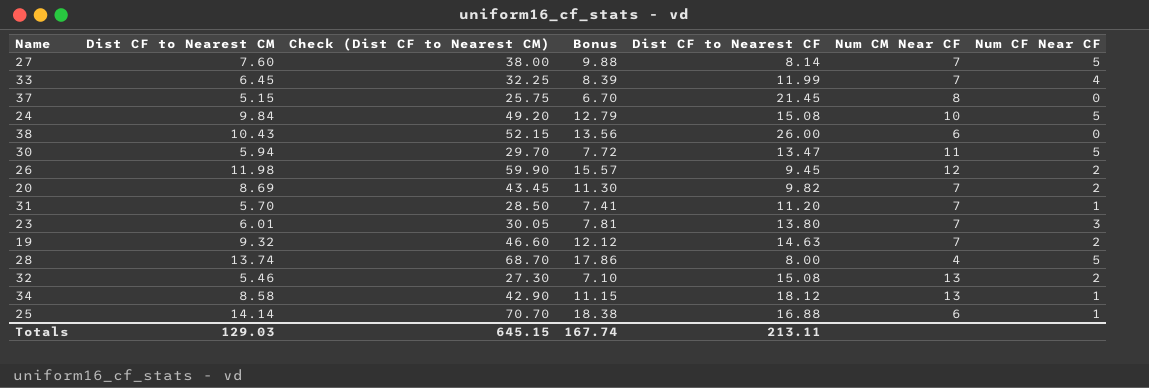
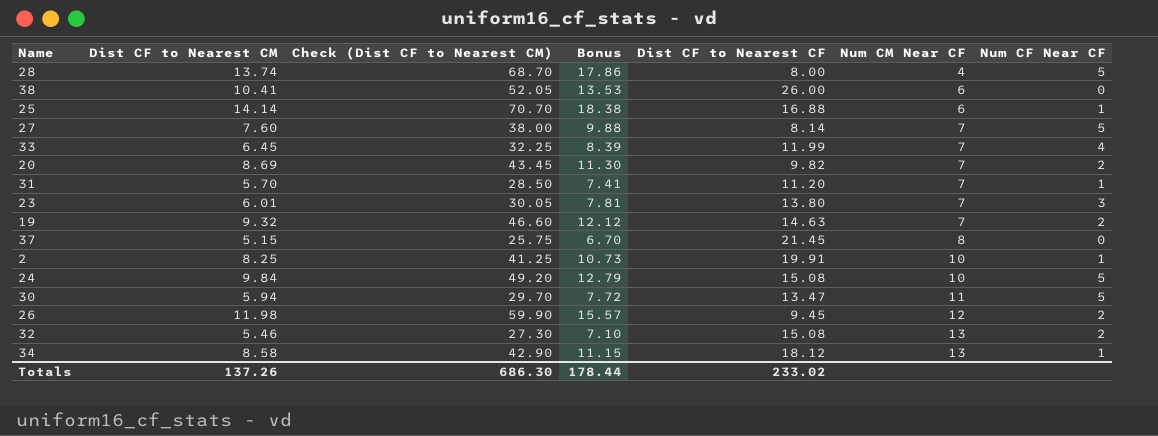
row order: none -> Num CM Near CF ascending
38 | Dist CF to Nearest CM: 10.43 -> 10.41
38 | Check (Dist CF to Nearest CM): 52.15 -> 52.05
38 | Bonus: 13.56 -> 13.53
row 2: none -> 8.25 | 41.25 | 10.73 | 19.91 | 10 | 1
Totals | Dist CF to Nearest CM: 129.03 -> 137.26
Totals | Check (Dist CF to Nearest CM): 645.15 -> 686.30
Totals | Bonus: 167.74 -> 178.44
Totals | Dist CF to Nearest CF: 213.11 -> 233.02

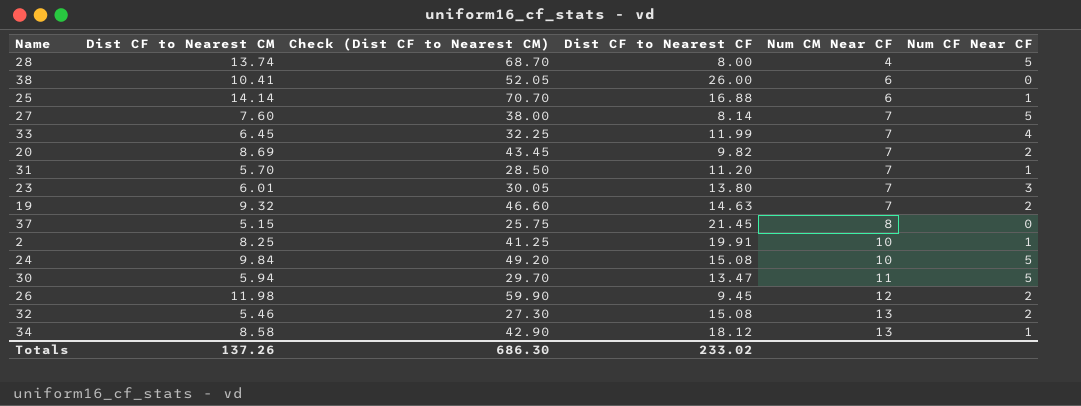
column Bonus | formula: [Dist CF to Nearest CM] * 1.3 -> none

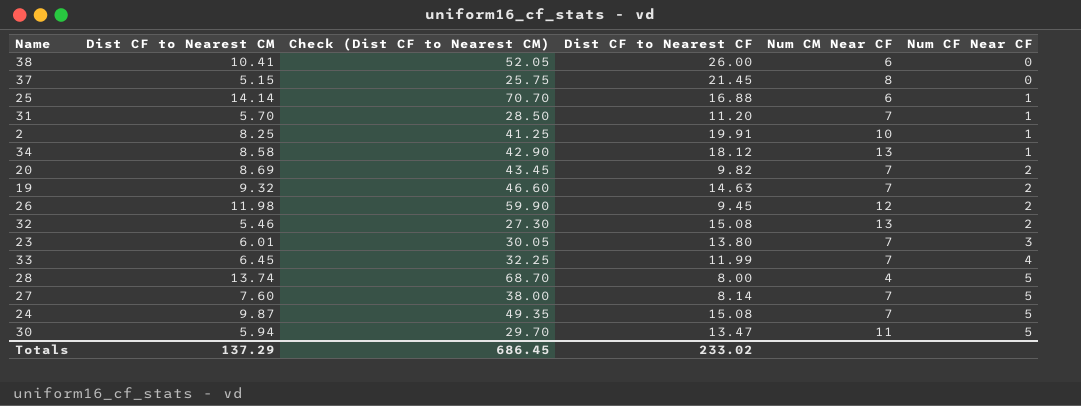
row order: Num CM Near CF ascending -> Num CF Near CF ascending
24 | Dist CF to Nearest CM: 9.84 -> 9.87
24 | Check (Dist CF to Nearest CM): 49.20 -> 49.35
24 | Num CM Near CF: 10 -> 7
Totals | Dist CF to Nearest CM: 137.26 -> 137.29
Totals | Check (Dist CF to Nearest CM): 686.30 -> 686.45

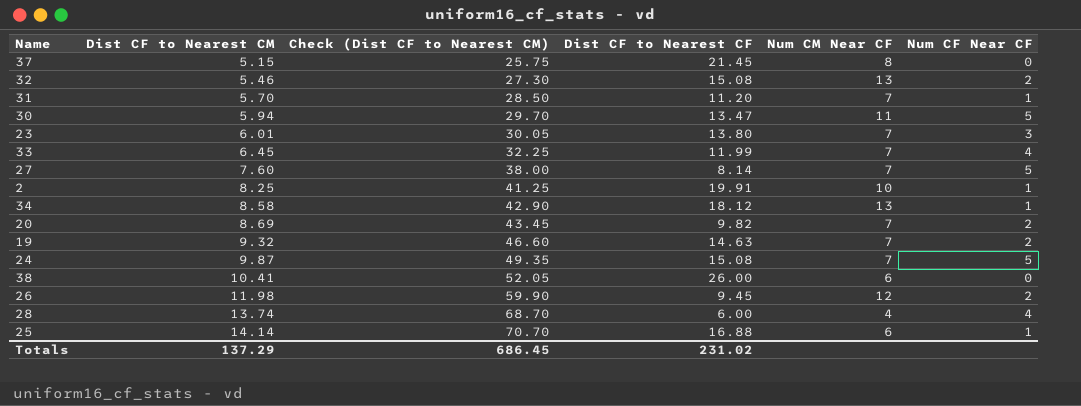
row order: Num CF Near CF ascending -> Dist CF to Nearest CM ascending
28 | Dist CF to Nearest CF: 8.00 -> 6.00
28 | Num CF Near CF: 5 -> 4
Totals | Dist CF to Nearest CF: 233.02 -> 231.02

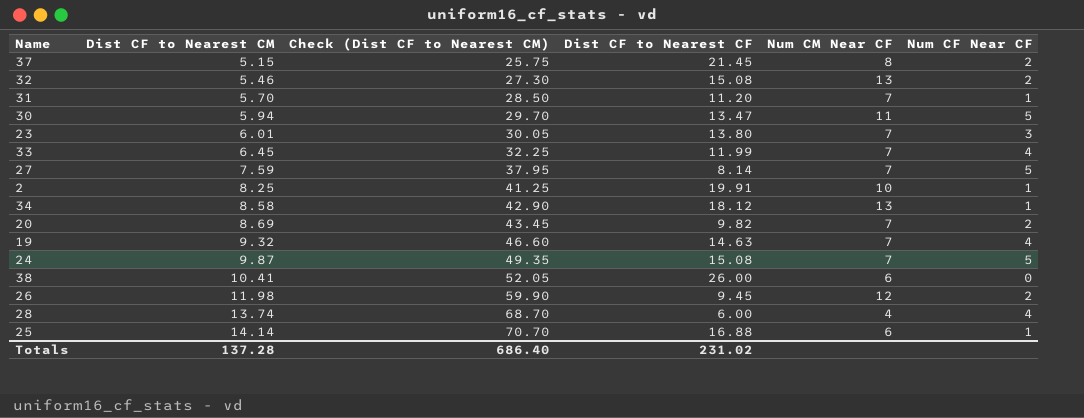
37 | Num CF Near CF: 0 -> 2
27 | Dist CF to Nearest CM: 7.60 -> 7.59
27 | Check (Dist CF to Nearest CM): 38.00 -> 37.95
19 | Num CF Near CF: 2 -> 4
Totals | Dist CF to Nearest CM: 137.29 -> 137.28
Totals | Check (Dist CF to Nearest CM): 686.45 -> 686.40

